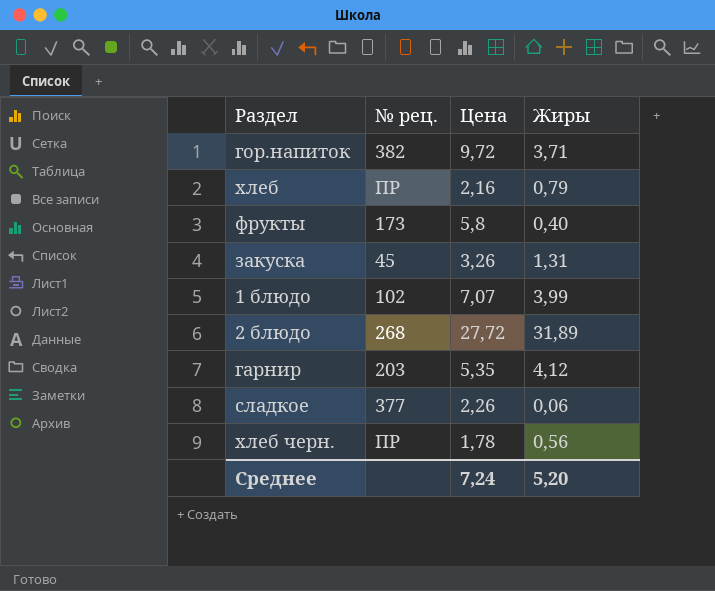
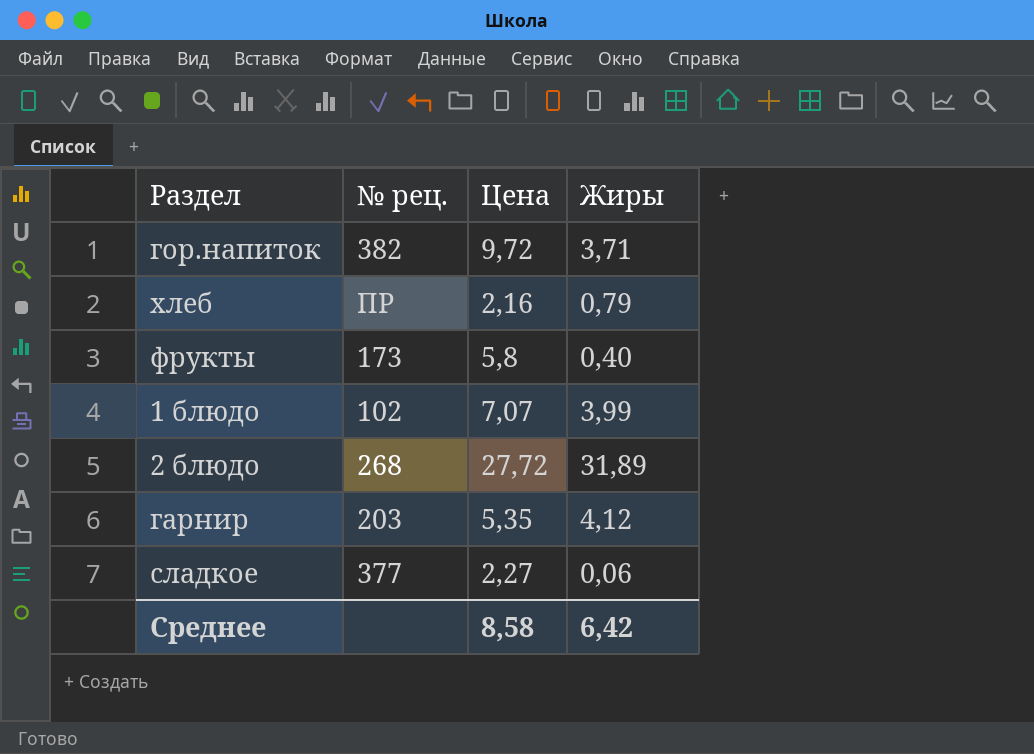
row закуска: 45 | 3,26 | 1,31 -> none
row хлеб черн.: ПР | 1,78 | 0,56 -> none
сладкое | Цена: 2,26 -> 2,27
Среднее | Цена: 7,24 -> 8,58
Среднее | Жиры: 5,20 -> 6,42

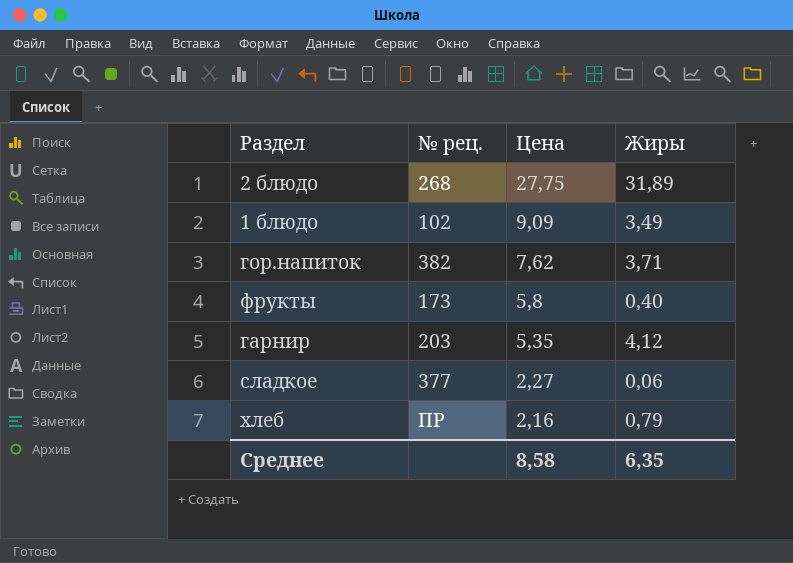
row order: none -> Цена descending
2 блюдо | Цена: 27,72 -> 27,75
1 блюдо | Цена: 7,07 -> 9,09
1 блюдо | Жиры: 3,99 -> 3,49
гор.напиток | Цена: 9,72 -> 7,62
Среднее | Жиры: 6,42 -> 6,35

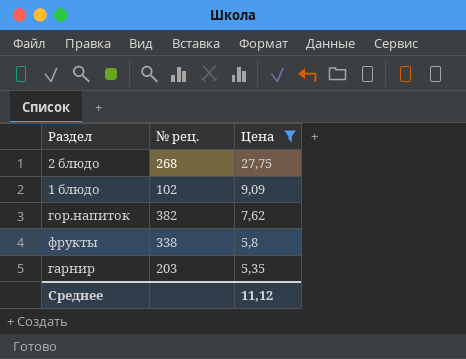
filter: none -> Цена >= 5,35
column Жиры | position: 4 -> none
фрукты | № рец.: 173 -> 338
Среднее | Цена: 8,58 -> 11,12

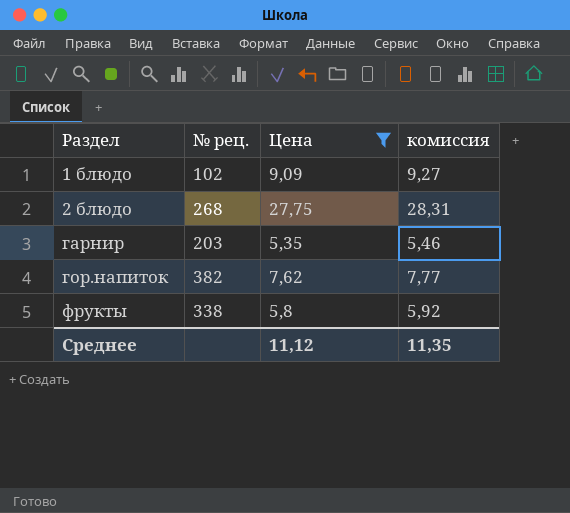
row order: Цена descending -> Раздел ascending
column комиссия | formula: none -> [Цена] * 1,02

